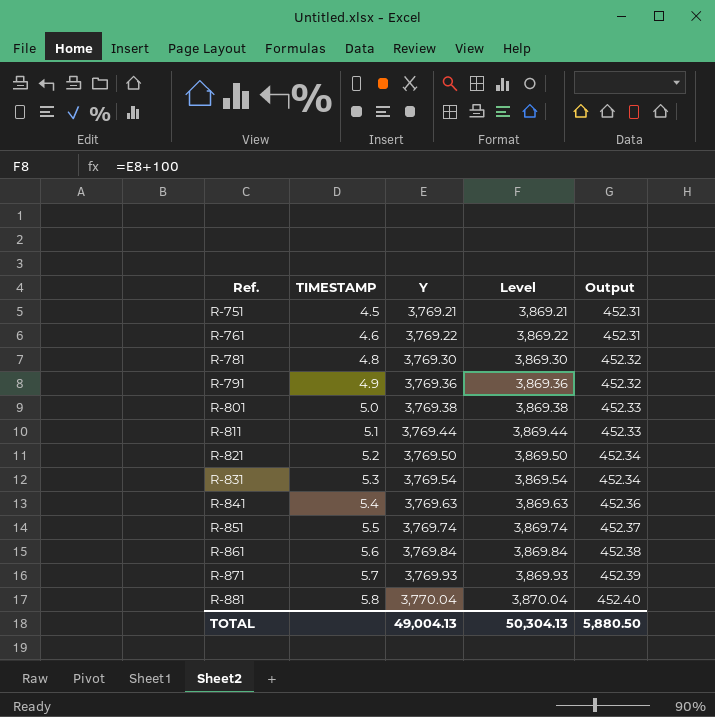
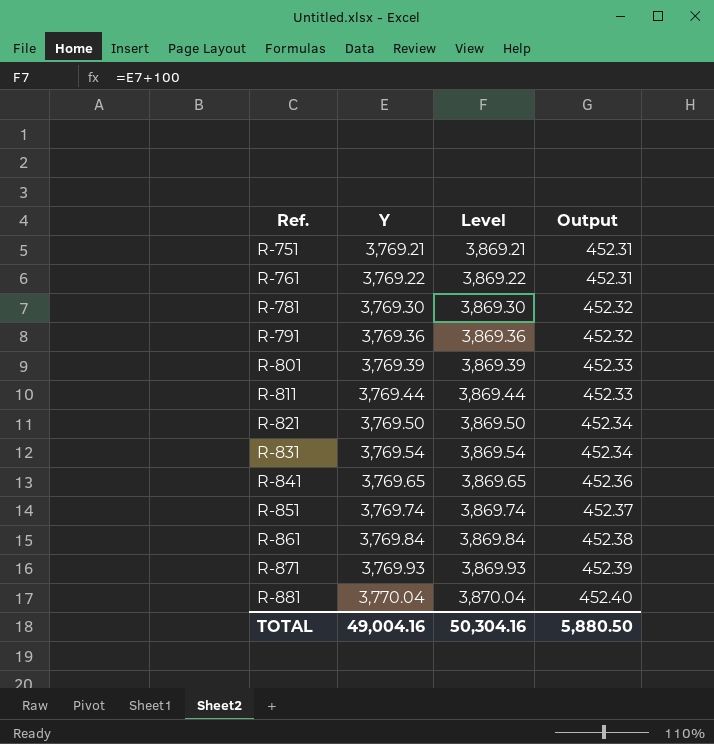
column TIMESTAMP | position: 2 -> none
R-801 | Y: 3,769.38 -> 3,769.39
R-801 | Level: 3,869.38 -> 3,869.39
R-841 | Y: 3,769.63 -> 3,769.65
R-841 | Level: 3,869.63 -> 3,869.65
TOTAL | Y: 49,004.13 -> 49,004.16
TOTAL | Level: 50,304.13 -> 50,304.16

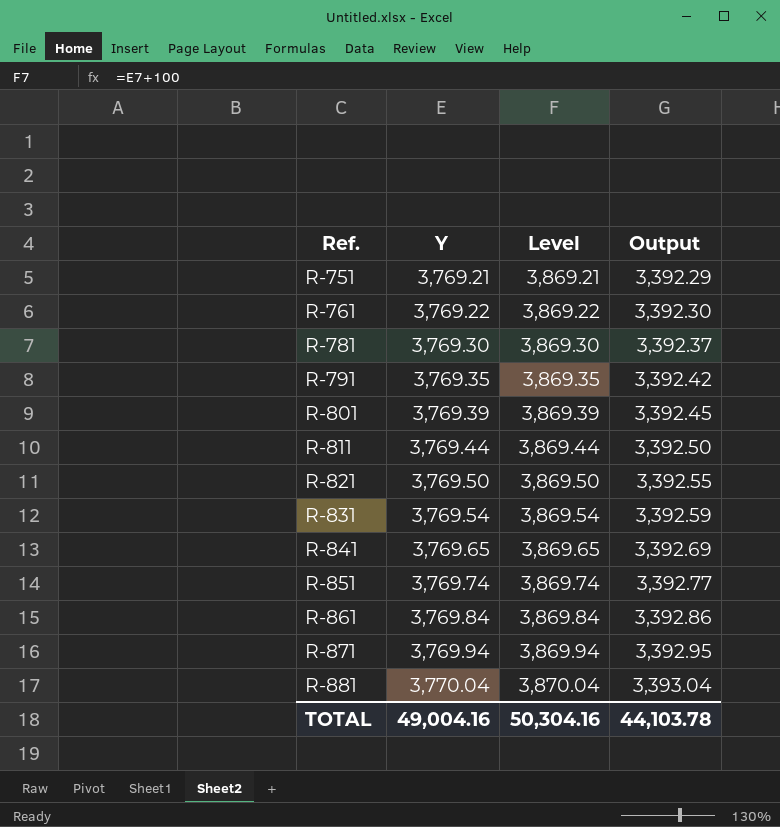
column Output | formula: [Y] * 0.12 -> [Y] * 0.9
R-791 | Y: 3,769.36 -> 3,769.35
R-791 | Level: 3,869.36 -> 3,869.35
R-871 | Y: 3,769.93 -> 3,769.94
R-871 | Level: 3,869.93 -> 3,869.94
TOTAL | Output: 5,880.50 -> 44,103.78

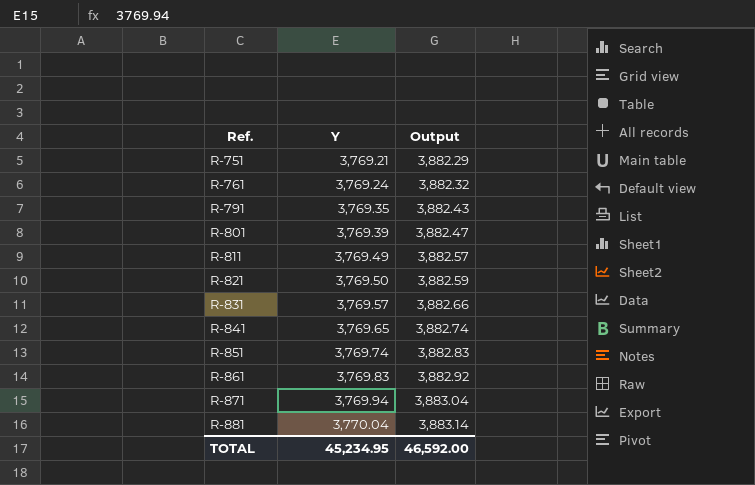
column Level | formula: [Y] + 100 -> none
column Output | formula: [Y] * 0.9 -> [Y] * 1.03
row R-781: 3,769.30 | 3,869.30 | 3,392.37 -> none
R-761 | Y: 3,769.22 -> 3,769.24
R-811 | Y: 3,769.44 -> 3,769.49
R-831 | Y: 3,769.54 -> 3,769.57
R-861 | Y: 3,769.84 -> 3,769.83
TOTAL | Y: 49,004.16 -> 45,234.95
TOTAL | Output: 44,103.78 -> 46,592.00

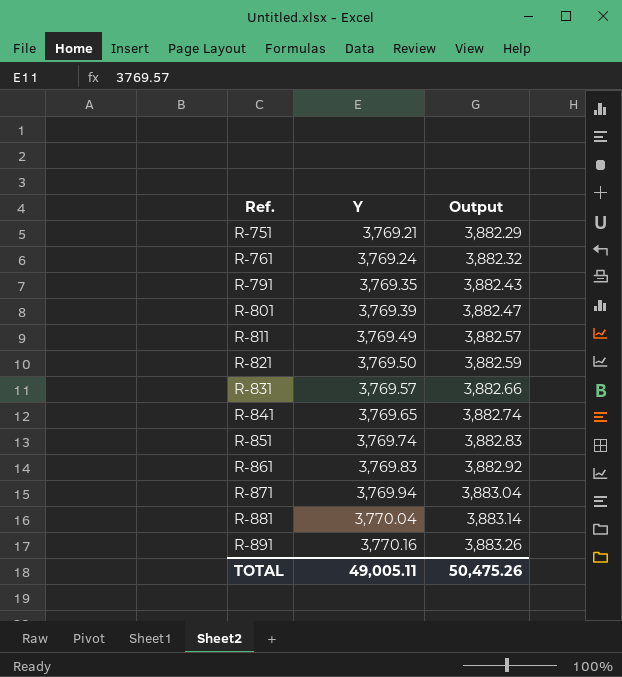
row R-891: none -> 3,770.16 | 3,883.26
TOTAL | Y: 45,234.95 -> 49,005.11
TOTAL | Output: 46,592.00 -> 50,475.26

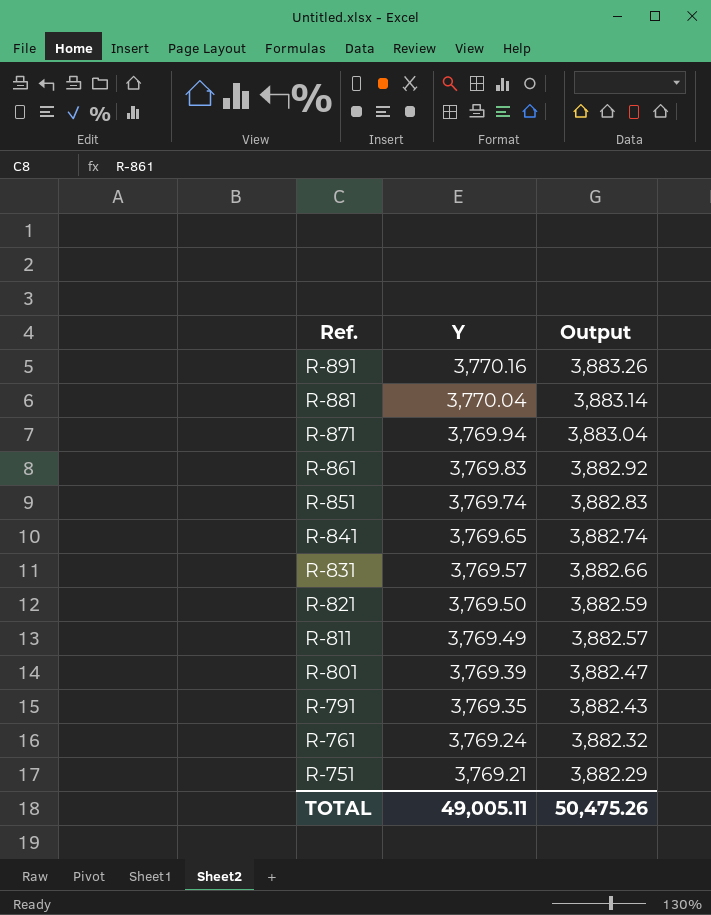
row order: Ref. ascending -> Ref. descending

